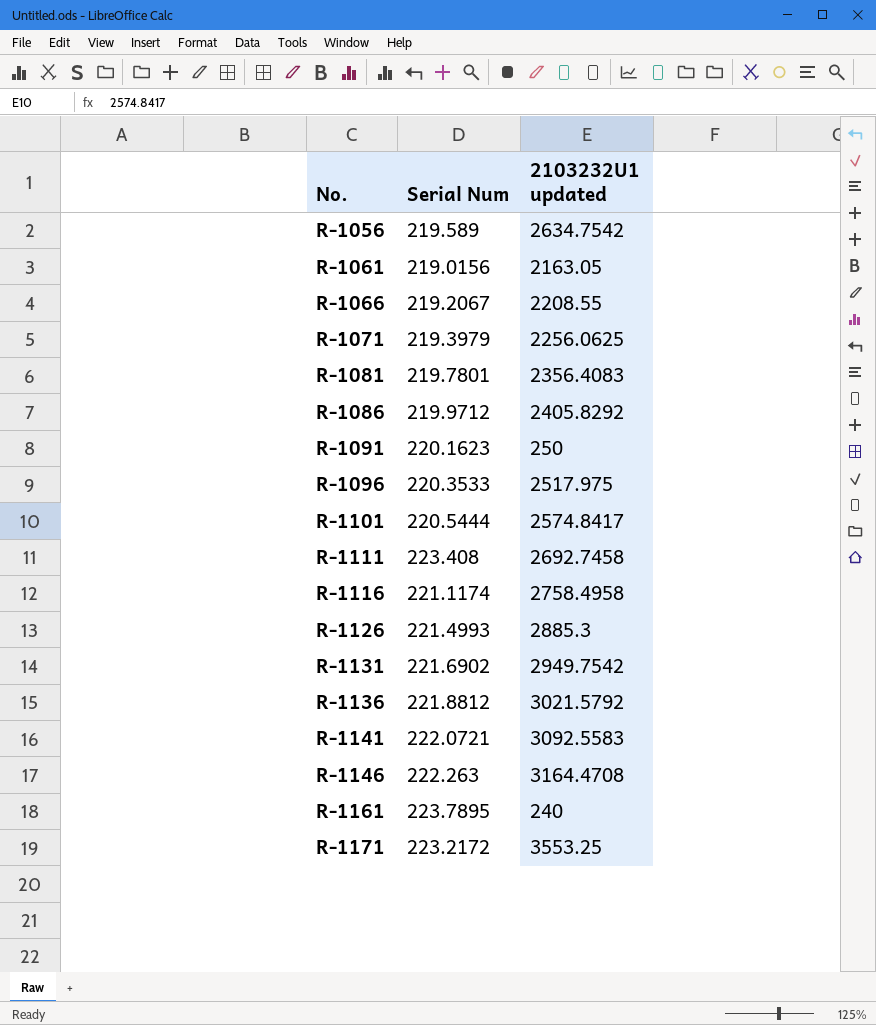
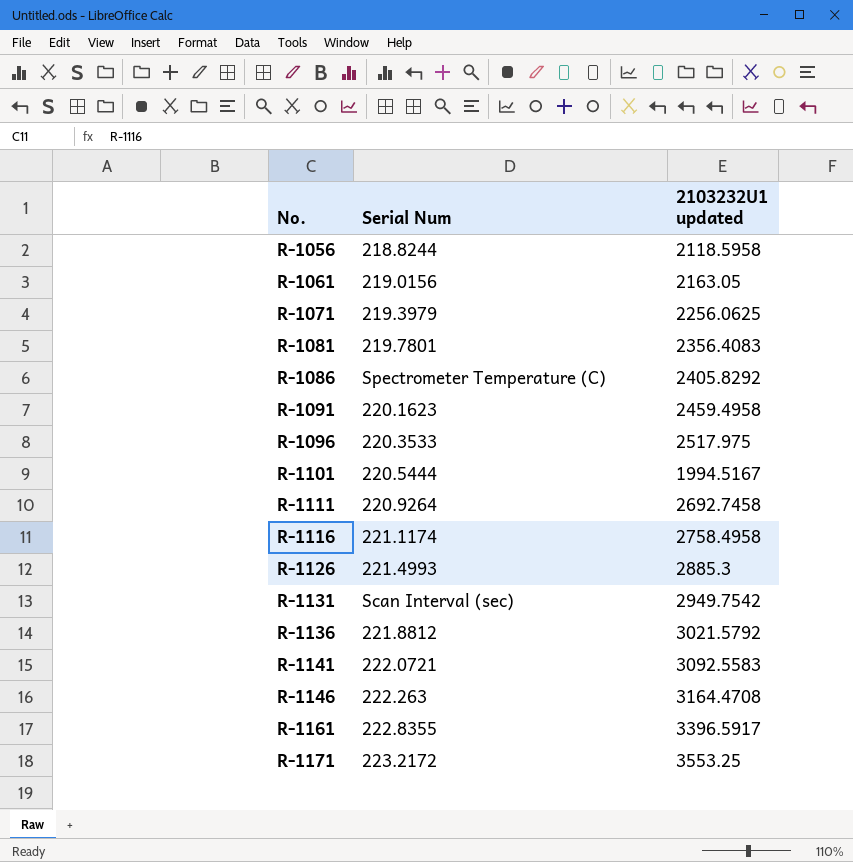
row R-1066: 219.2067 | 2208.55 -> none
R-1056 | Serial Num: 219.589 -> 218.8244
R-1056 | 2103232U1 updated: 2634.7542 -> 2118.5958
R-1086 | Serial Num: 219.9712 -> Spectrometer Temperature (C)
R-1091 | 2103232U1 updated: 250 -> 2459.4958
R-1101 | 2103232U1 updated: 2574.8417 -> 1994.5167
R-1111 | Serial Num: 223.408 -> 220.9264
R-1131 | Serial Num: 221.6902 -> Scan Interval (sec)
R-1161 | Serial Num: 223.7895 -> 222.8355
R-1161 | 2103232U1 updated: 240 -> 3396.5917

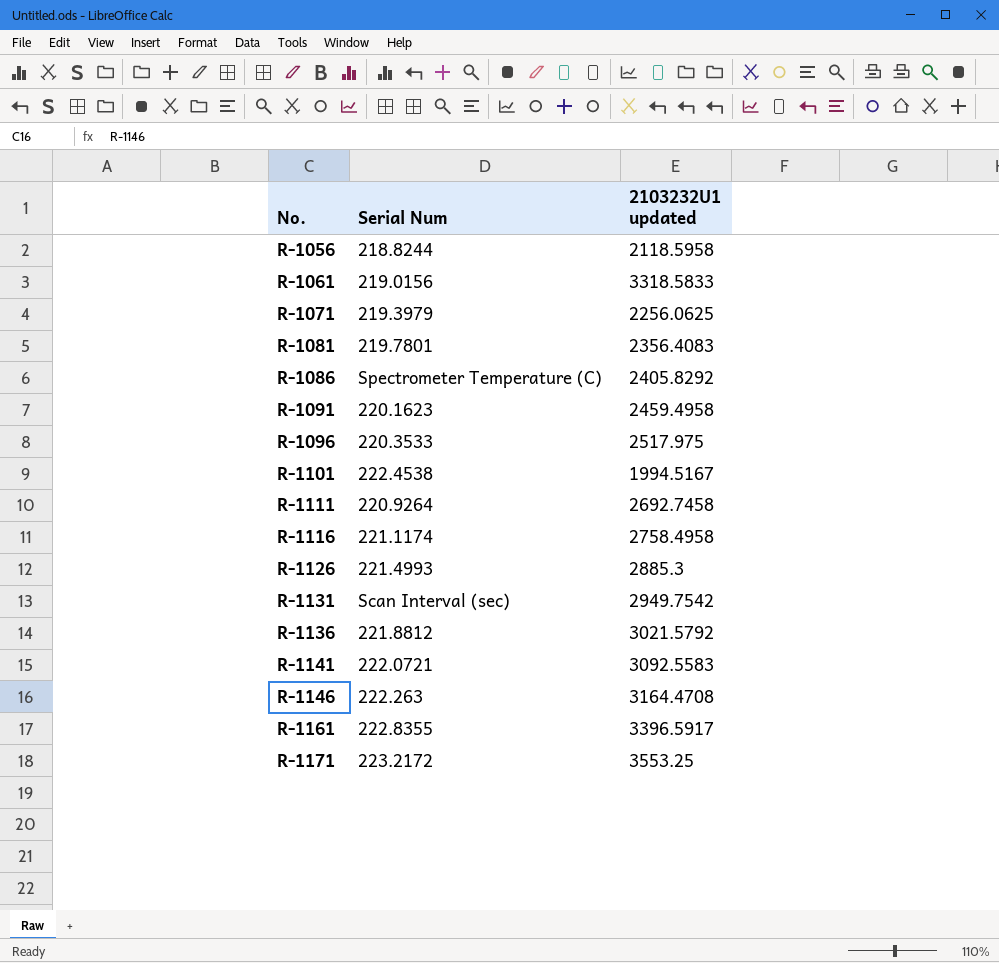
R-1061 | 2103232U1 updated: 2163.05 -> 3318.5833
R-1101 | Serial Num: 220.5444 -> 222.4538

